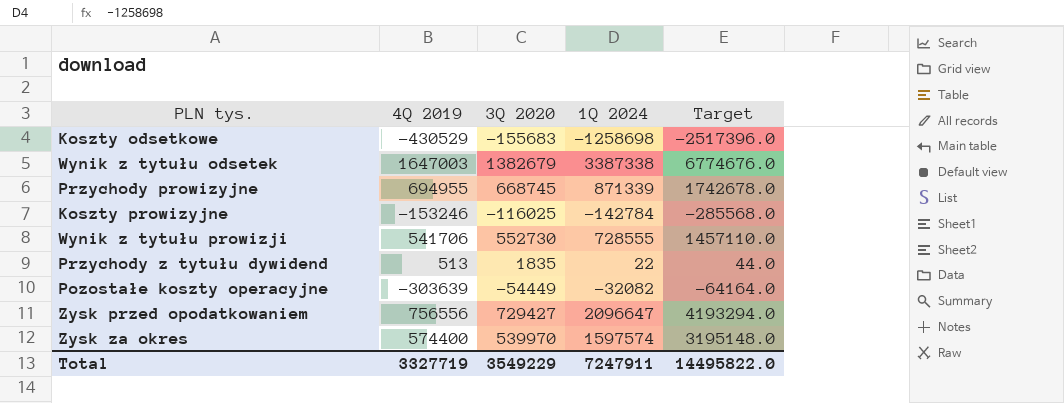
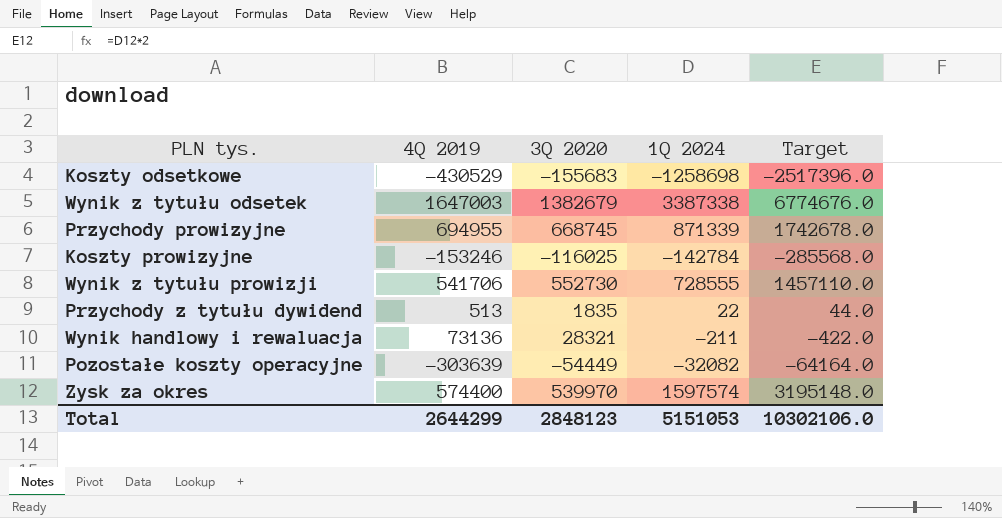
row Zysk przed opodatkowaniem: 756556 | 729427 | 2096647 | 4193294.0 -> none
row Wynik handlowy i rewaluacja: none -> 73136 | 28321 | -211 | -422.0
Total | 4Q 2019: 3327719 -> 2644299
Total | 3Q 2020: 3549229 -> 2848123
Total | 1Q 2024: 7247911 -> 5151053
Total | Target: 14495822.0 -> 10302106.0

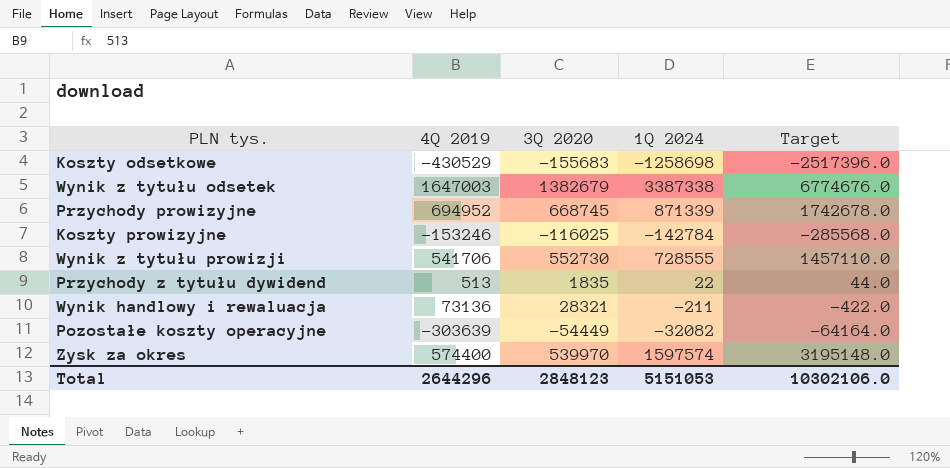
Przychody prowizyjne | 4Q 2019: 694955 -> 694952
Total | 4Q 2019: 2644299 -> 2644296

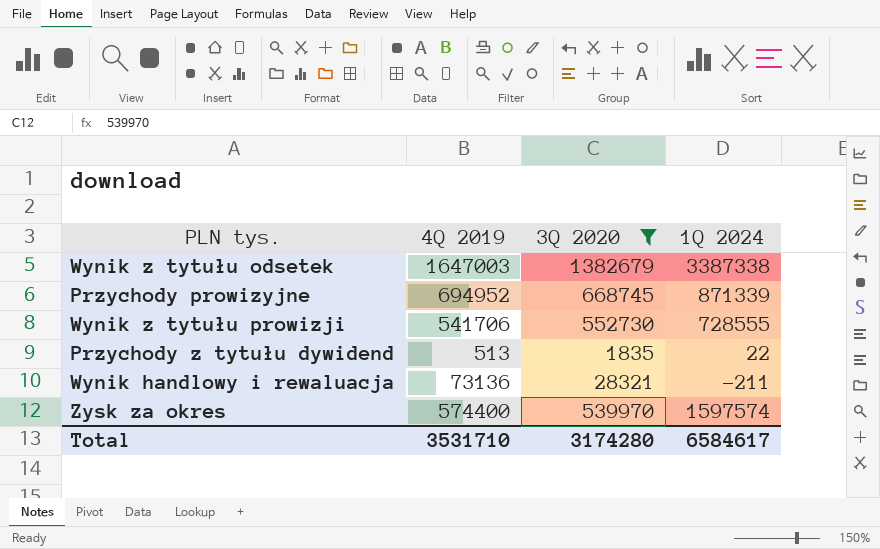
filter: none -> 3Q 2020 >= 1835
column Target | formula: [1Q 2024] * 2 -> none
Total | 4Q 2019: 2644296 -> 3531710
Total | 3Q 2020: 2848123 -> 3174280
Total | 1Q 2024: 5151053 -> 6584617

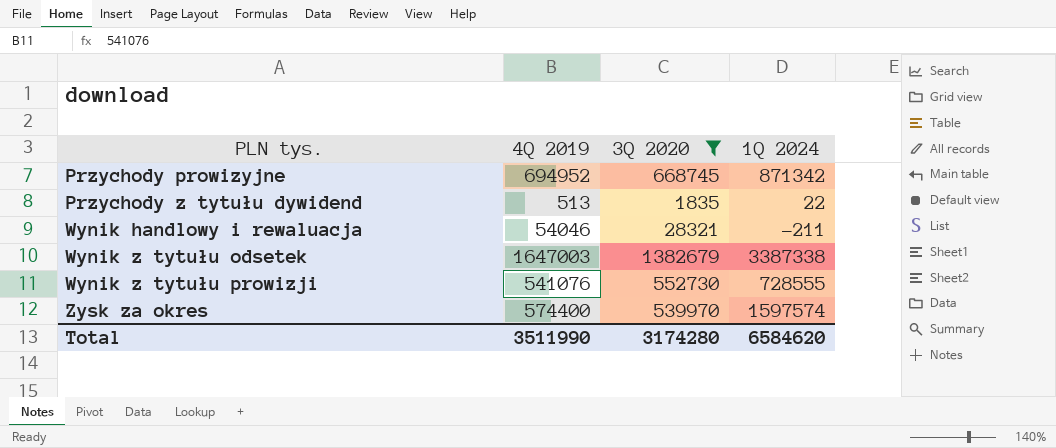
row order: none -> PLN tys. ascending
Przychody prowizyjne | 1Q 2024: 871339 -> 871342
Wynik handlowy i rewaluacja | 4Q 2019: 73136 -> 54046
Wynik z tytułu prowizji | 4Q 2019: 541706 -> 541076
Total | 4Q 2019: 3531710 -> 3511990
Total | 1Q 2024: 6584617 -> 6584620

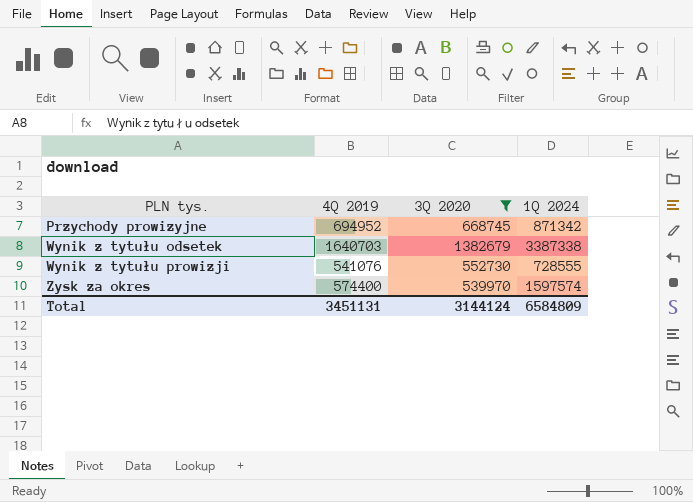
row Przychody z tytułu dywidend: 513 | 1835 | 22 -> none
row Wynik handlowy i rewaluacja: 54046 | 28321 | -211 -> none
Wynik z tytułu odsetek | 4Q 2019: 1647003 -> 1640703
Total | 4Q 2019: 3511990 -> 3451131
Total | 3Q 2020: 3174280 -> 3144124
Total | 1Q 2024: 6584620 -> 6584809

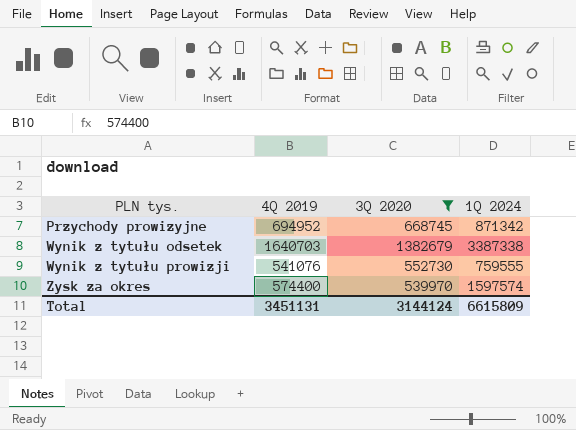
Wynik z tytułu prowizji | 1Q 2024: 728555 -> 759555
Total | 1Q 2024: 6584809 -> 6615809

